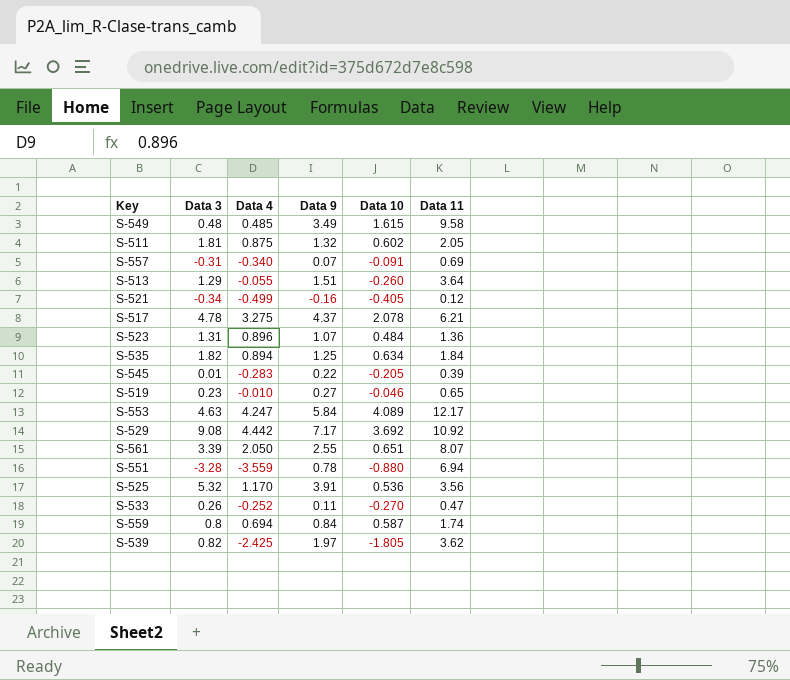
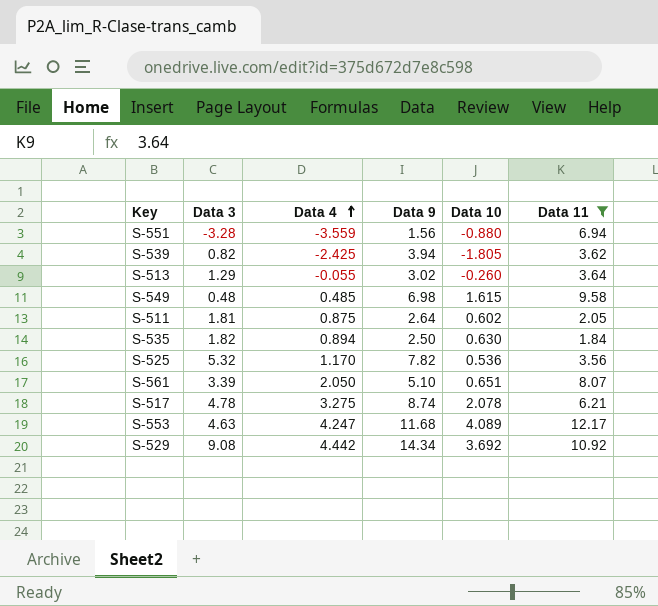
filter: none -> Data 11 >= 1.84
row order: none -> Data 4 ascending
S-551 | Data 9: 0.78 -> 1.56
S-539 | Data 9: 1.97 -> 3.94
S-513 | Data 9: 1.51 -> 3.02
S-549 | Data 9: 3.49 -> 6.98
S-511 | Data 9: 1.32 -> 2.64
S-535 | Data 9: 1.25 -> 2.50
S-535 | Data 10: 0.634 -> 0.630
S-525 | Data 9: 3.91 -> 7.82
S-561 | Data 9: 2.55 -> 5.10
S-517 | Data 9: 4.37 -> 8.74
S-553 | Data 9: 5.84 -> 11.68
S-529 | Data 9: 7.17 -> 14.34

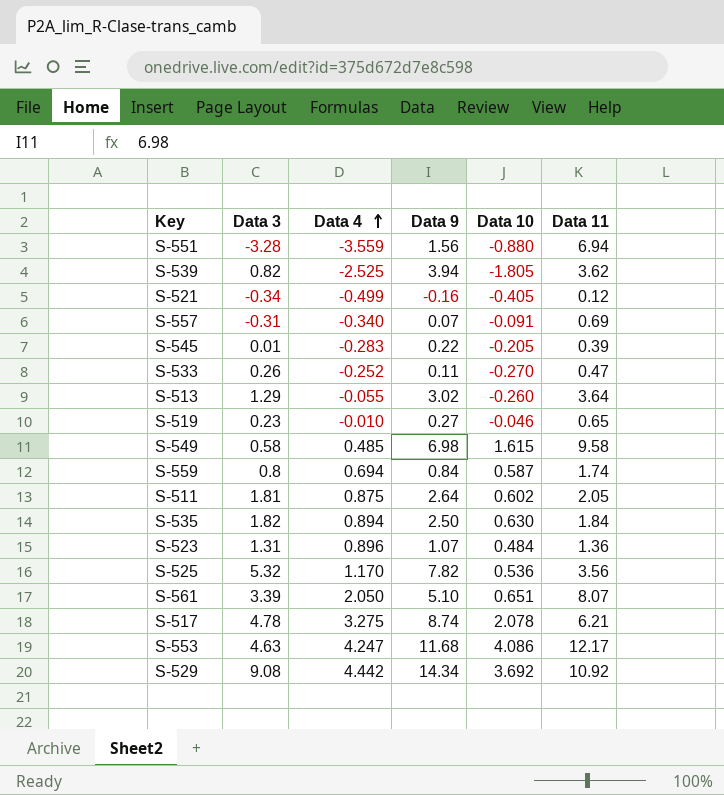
filter: Data 11 >= 1.84 -> none
S-539 | Data 4: -2.425 -> -2.525
S-549 | Data 3: 0.48 -> 0.58
S-553 | Data 10: 4.089 -> 4.086

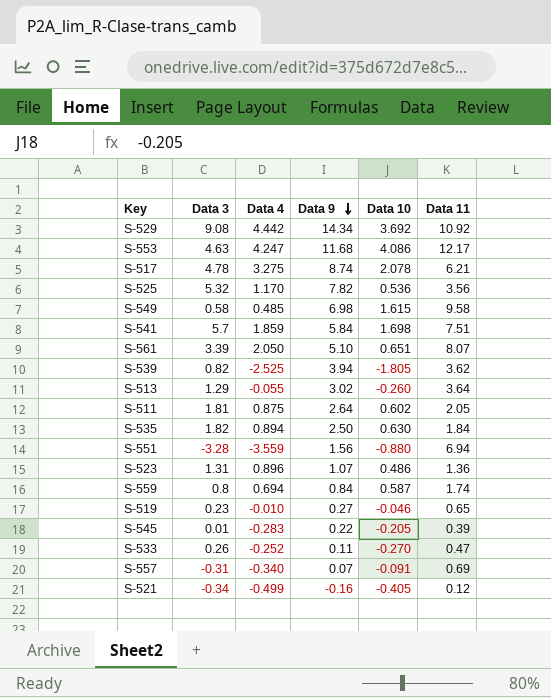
row order: Data 4 ascending -> Data 9 descending
row S-541: none -> 5.7 | 1.859 | 5.84 | 1.698 | 7.51
S-523 | Data 10: 0.484 -> 0.486

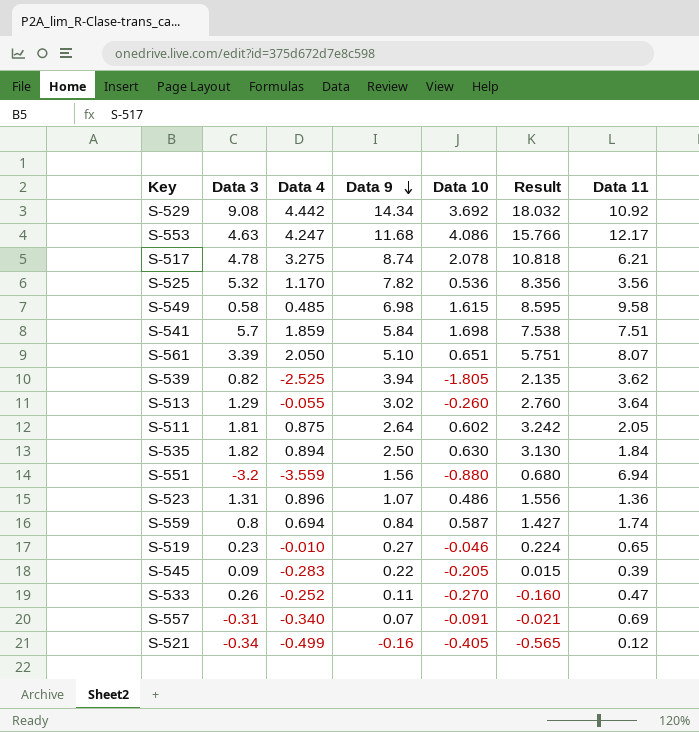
column Result | formula: none -> [Data 9] + [Data 10]
S-551 | Data 3: -3.28 -> -3.2
S-545 | Data 3: 0.01 -> 0.09

